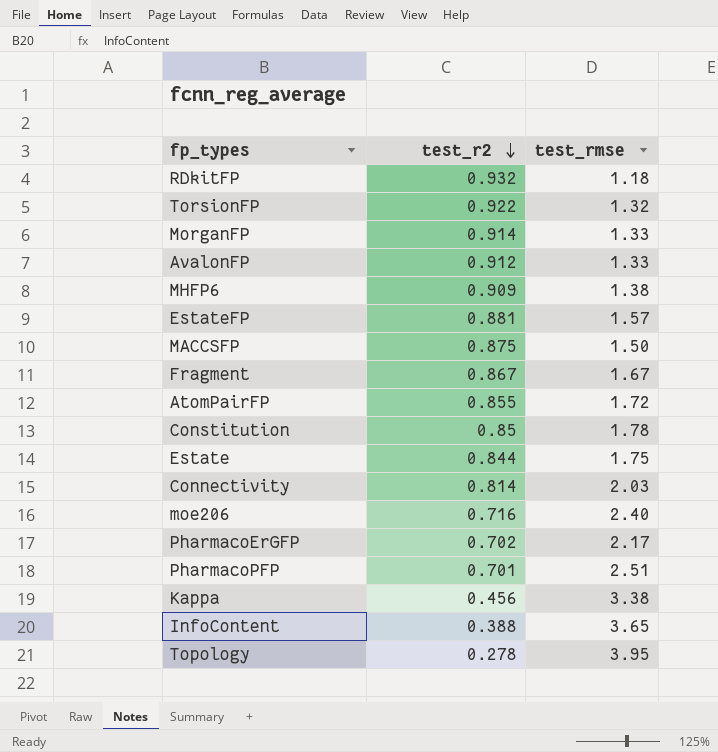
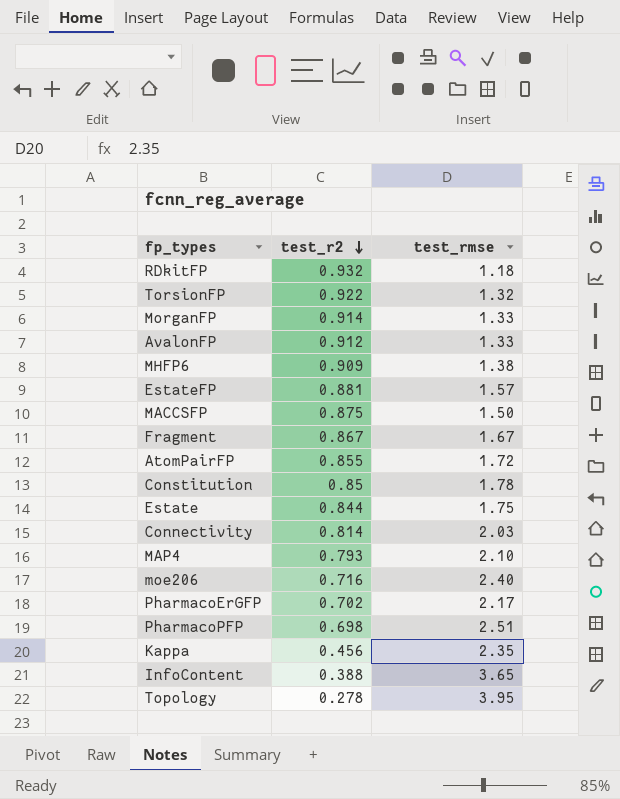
row MAP4: none -> 0.793 | 2.10
PharmacoPFP | test_r2: 0.701 -> 0.698
Kappa | test_rmse: 3.38 -> 2.35

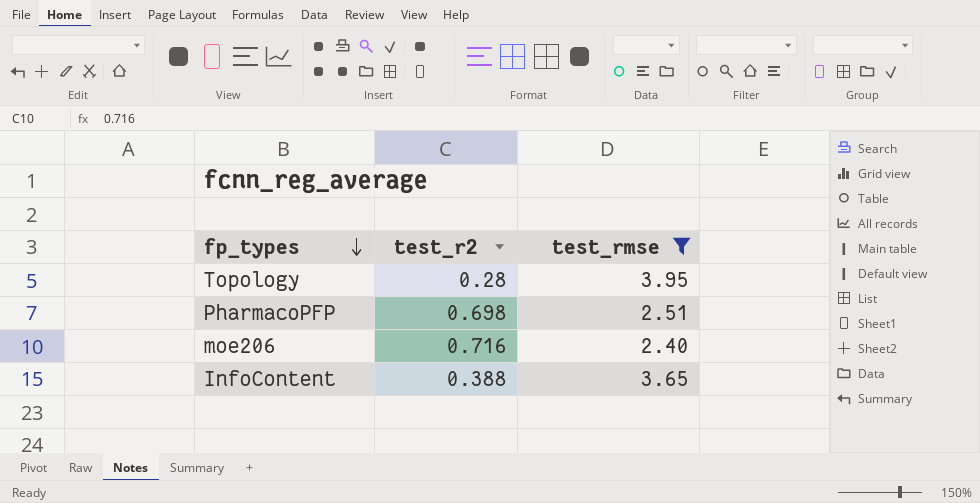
filter: none -> test_rmse >= 2.40
row order: test_r2 descending -> fp_types descending
Topology | test_r2: 0.278 -> 0.28

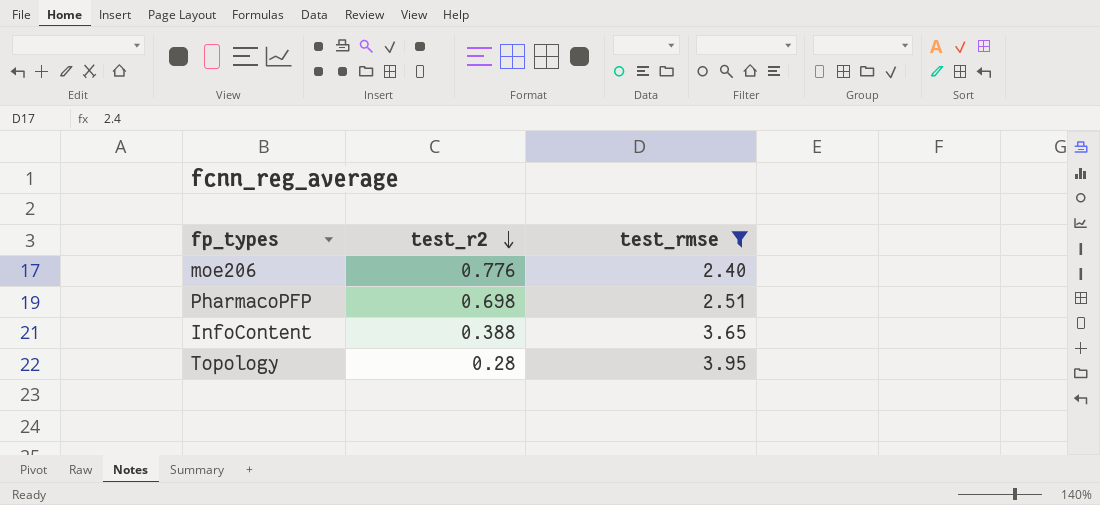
row order: fp_types descending -> test_r2 descending
moe206 | test_r2: 0.716 -> 0.776

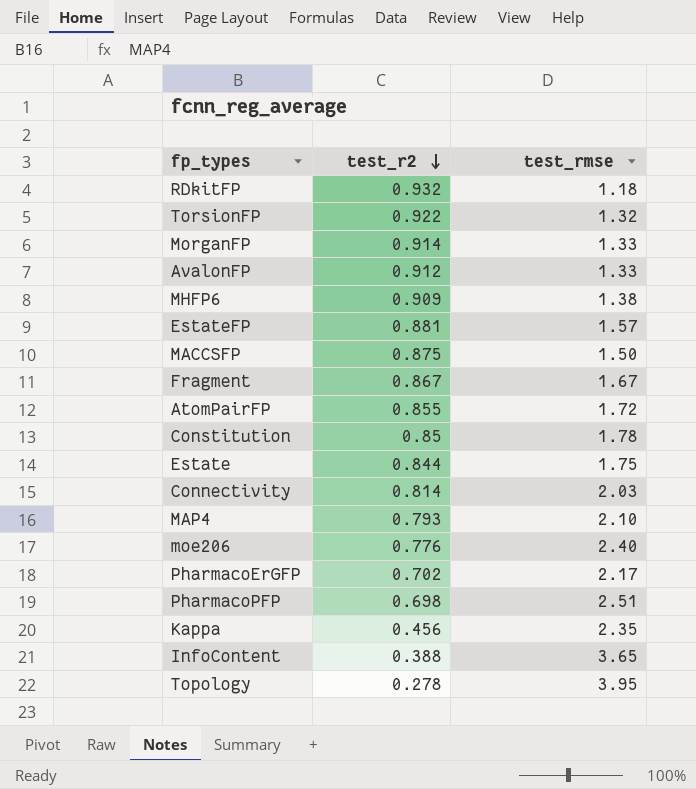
filter: test_rmse >= 2.40 -> none
Topology | test_r2: 0.28 -> 0.278

